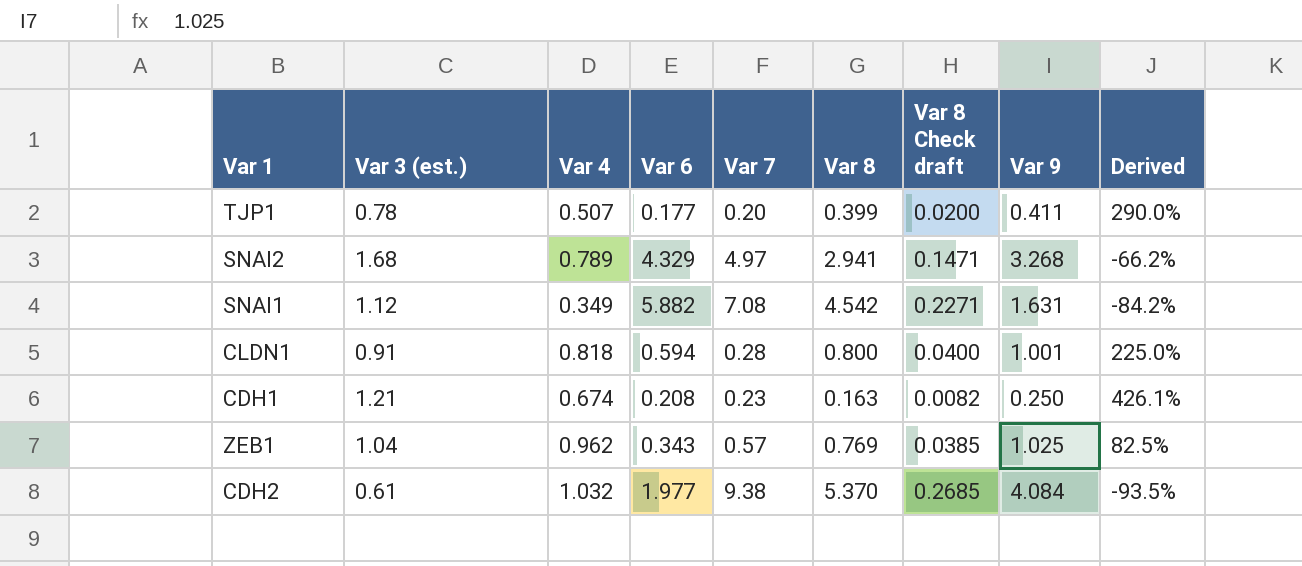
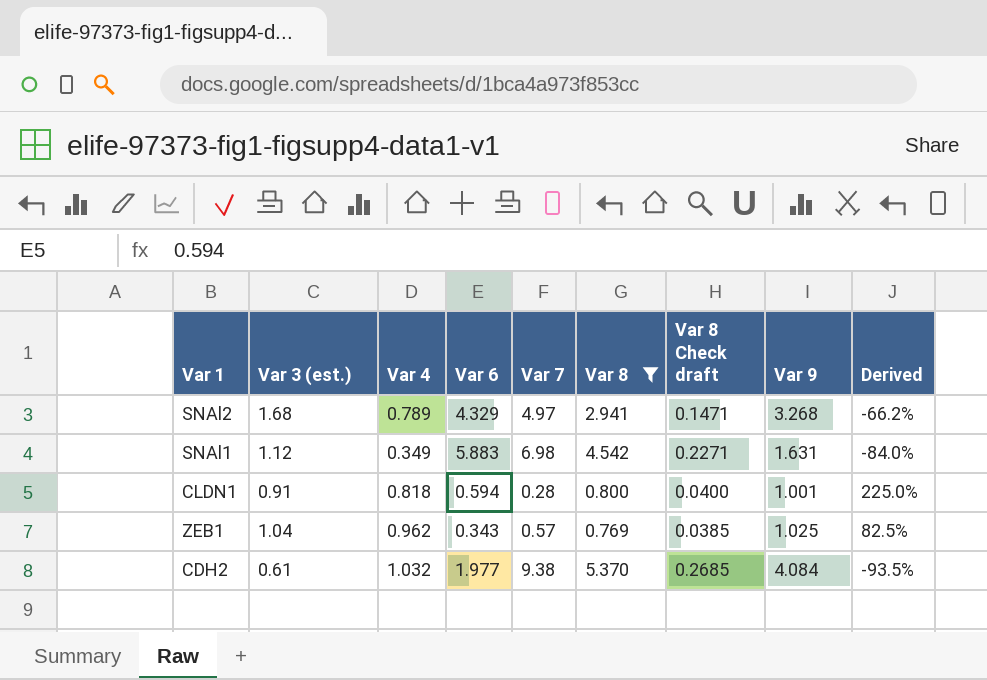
filter: none -> Var 8 >= 0.769
SNAl1 | Var 6: 5.882 -> 5.883
SNAl1 | Var 7: 7.08 -> 6.98
SNAl1 | Derived: -84.2% -> -84.0%

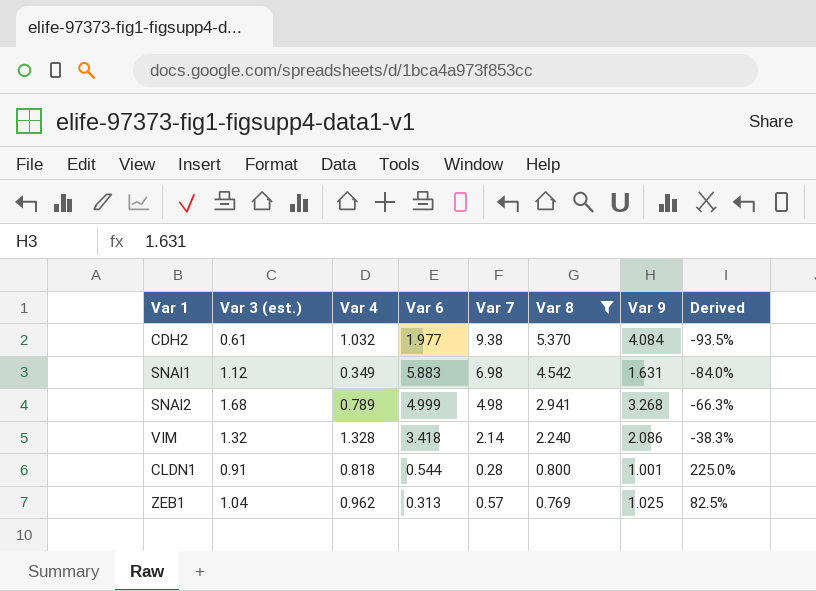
row order: none -> Var 8 descending
column Var 8 Check draft | formula: [Var 8] * 0.05 -> none
SNAl2 | Var 6: 4.329 -> 4.999
SNAl2 | Var 7: 4.97 -> 4.98
SNAl2 | Derived: -66.2% -> -66.3%
row VIM: none -> 1.32 | 1.328 | 3.418 | 2.14 | 2.240 | 2.086 | -38.3%
CLDN1 | Var 6: 0.594 -> 0.544
ZEB1 | Var 6: 0.343 -> 0.313

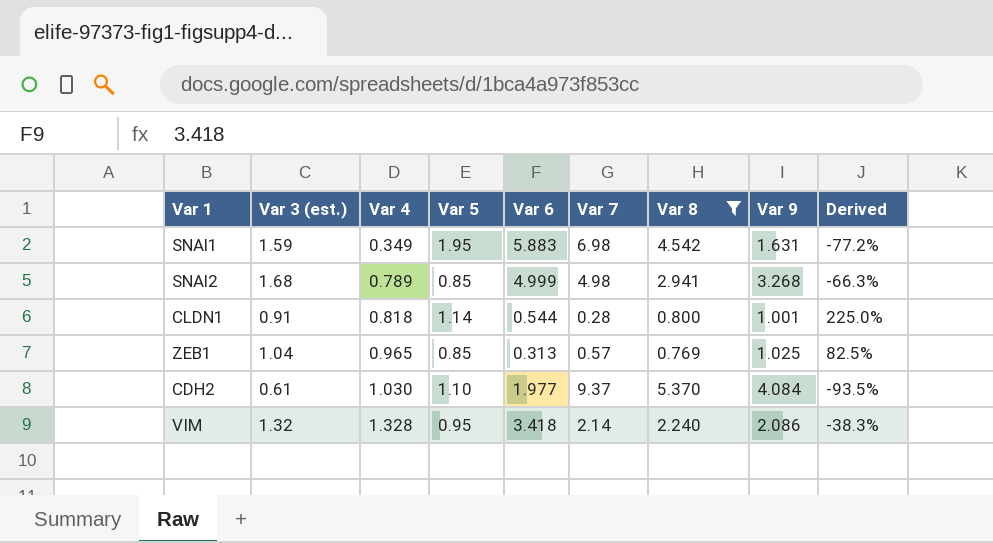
row order: Var 8 descending -> Var 4 ascending
column Var 5 | position: none -> 4
SNAl1 | Var 3 (est.): 1.12 -> 1.59
SNAl1 | Derived: -84.0% -> -77.2%
ZEB1 | Var 4: 0.962 -> 0.965
CDH2 | Var 4: 1.032 -> 1.030
CDH2 | Var 7: 9.38 -> 9.37

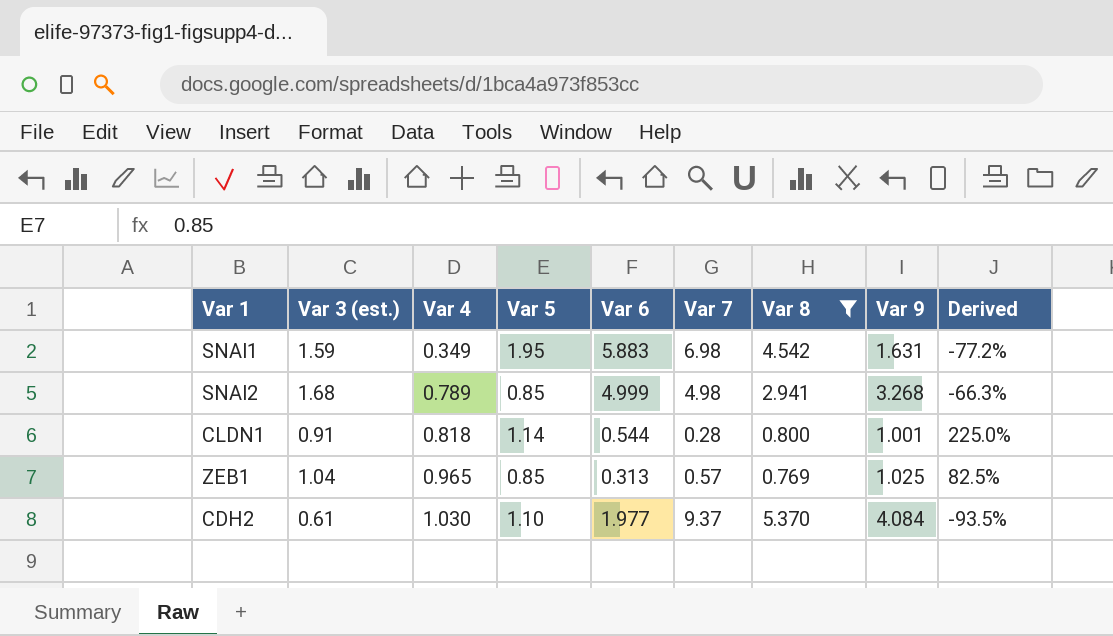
row VIM: 1.32 | 1.328 | 0.95 | 3.418 | 2.14 | 2.240 | 2.086 | -38.3% -> none

